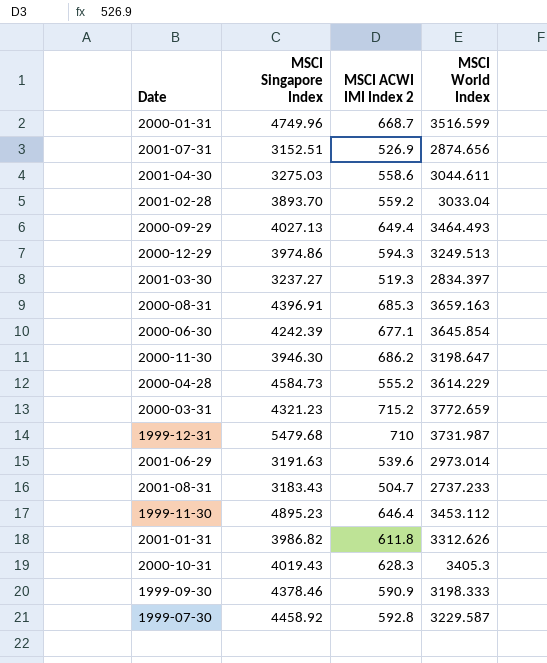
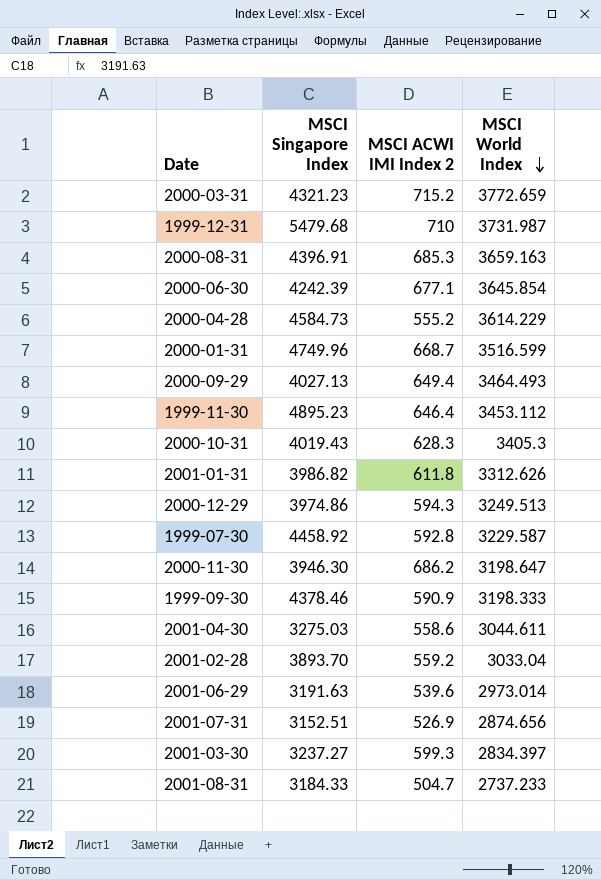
row order: none -> MSCI World Index descending
2001-03-30 | MSCI ACWI IMI Index 2: 519.3 -> 599.3
2001-08-31 | MSCI Singapore Index: 3183.43 -> 3184.33

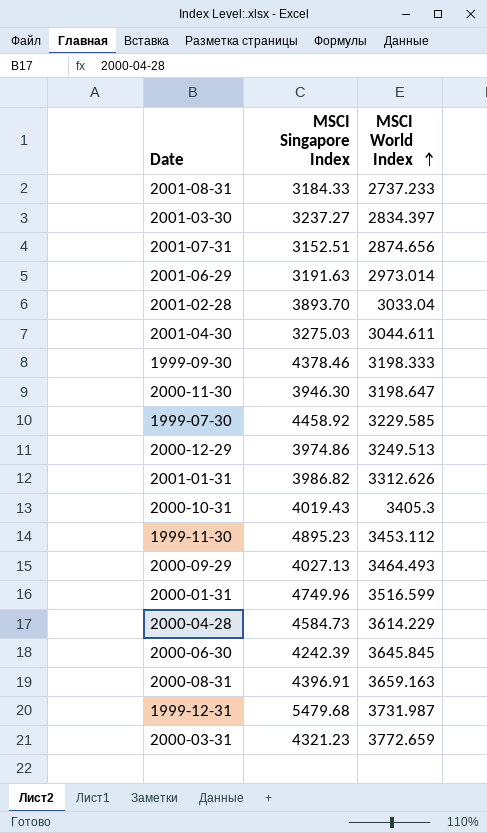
row order: MSCI World Index descending -> MSCI World Index ascending
column MSCI ACWI IMI Index 2 | position: 3 -> none
1999-07-30 | MSCI World Index: 3229.587 -> 3229.585
2000-06-30 | MSCI World Index: 3645.854 -> 3645.845

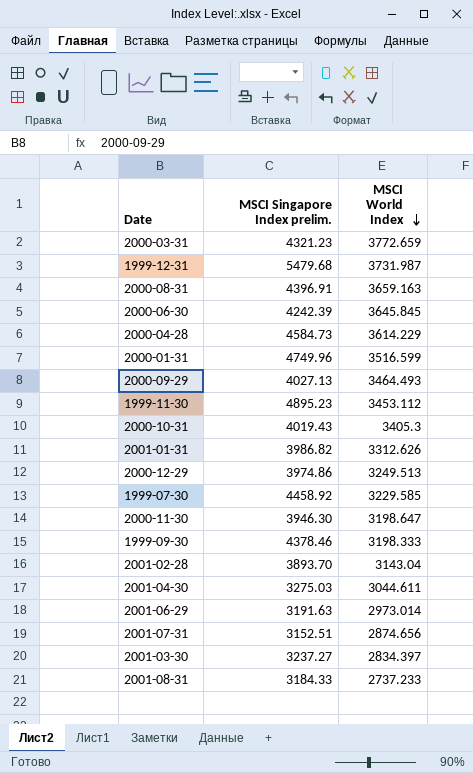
row order: MSCI World Index ascending -> MSCI World Index descending
column name: MSCI Singapore Index -> MSCI Singapore Index prelim.
2001-02-28 | MSCI World Index: 3033.04 -> 3143.04

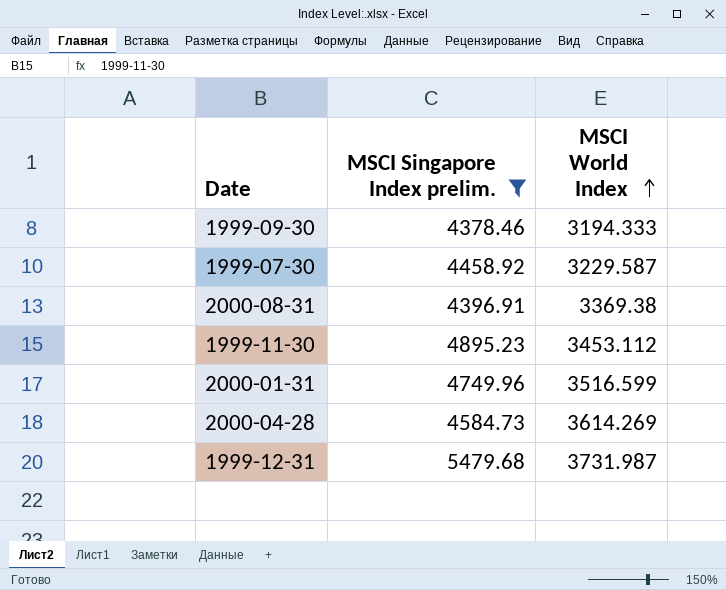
filter: none -> MSCI Singapore Index prelim. >= 4378.46
row order: MSCI World Index descending -> MSCI World Index ascending
1999-09-30 | MSCI World Index: 3198.333 -> 3194.333
1999-07-30 | MSCI World Index: 3229.585 -> 3229.587
2000-08-31 | MSCI World Index: 3659.163 -> 3369.38
2000-04-28 | MSCI World Index: 3614.229 -> 3614.269

